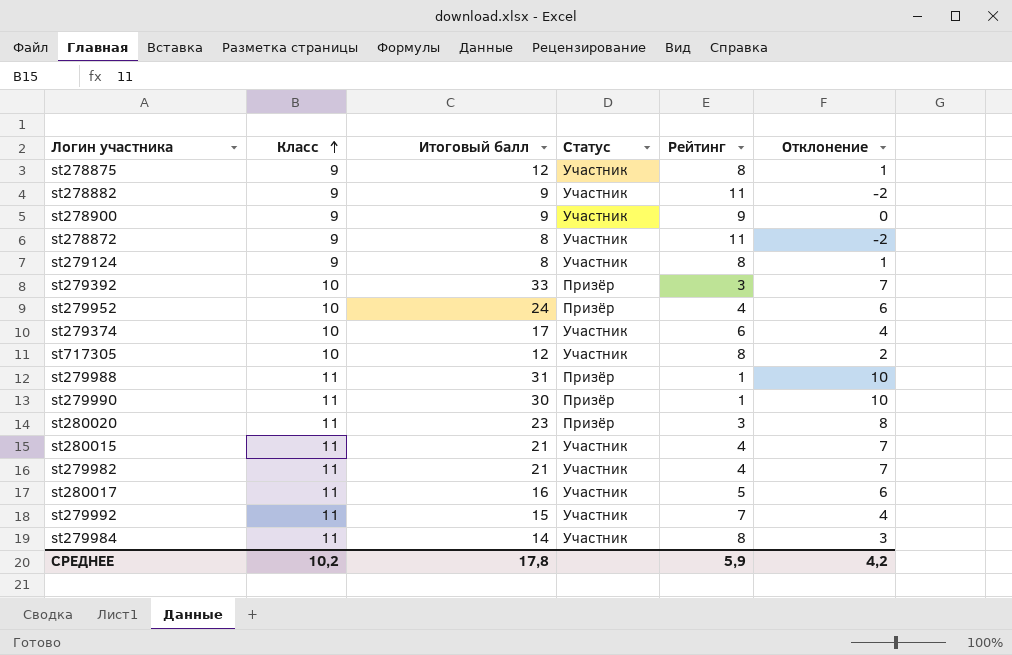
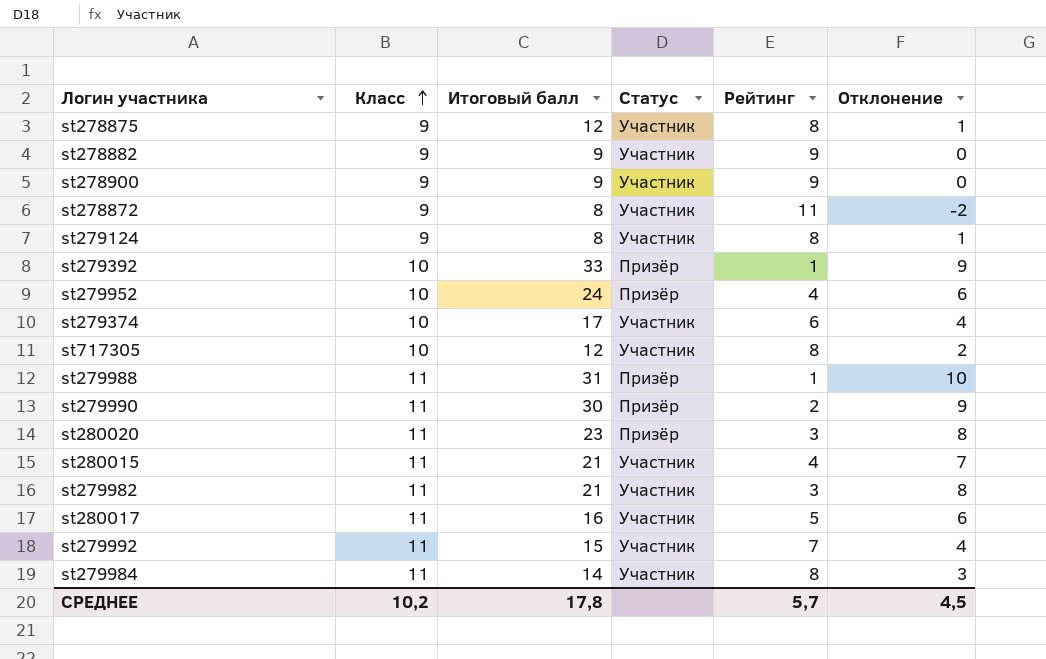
st278882 | Рейтинг: 11 -> 9
st278882 | Отклонение: -2 -> 0
st279392 | Рейтинг: 3 -> 1
st279392 | Отклонение: 7 -> 9
st279990 | Рейтинг: 1 -> 2
st279990 | Отклонение: 10 -> 9
st279982 | Рейтинг: 4 -> 3
st279982 | Отклонение: 7 -> 8
СРЕДНЕЕ | Рейтинг: 5,9 -> 5,7
СРЕДНЕЕ | Отклонение: 4,2 -> 4,5

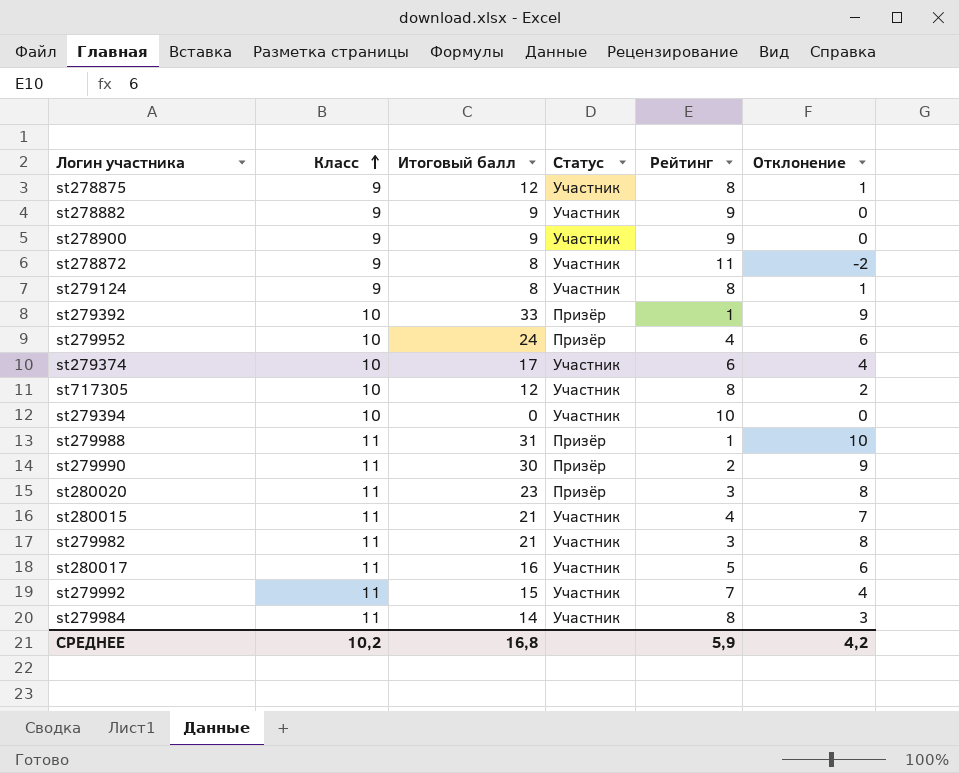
row st279394: none -> 10 | 0 | Участник | 10 | 0
СРЕДНЕЕ | Итоговый балл: 17,8 -> 16,8
СРЕДНЕЕ | Рейтинг: 5,7 -> 5,9
СРЕДНЕЕ | Отклонение: 4,5 -> 4,2

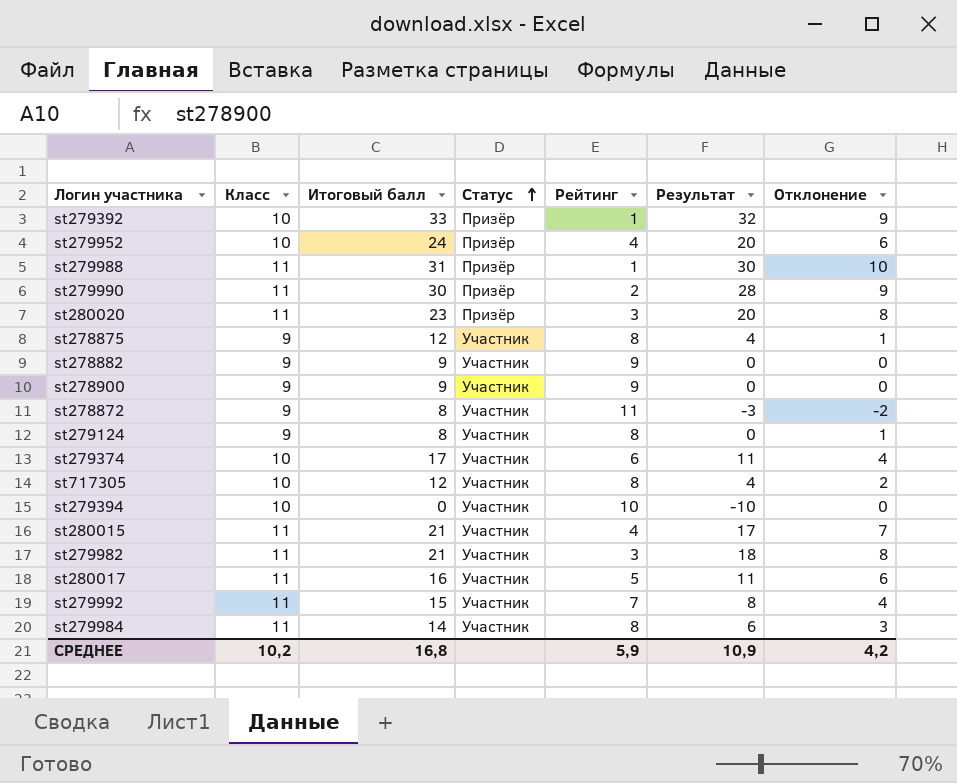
row order: Класс ascending -> Статус ascending
column Результат | formula: none -> [Итоговый балл] - [Рейтинг]

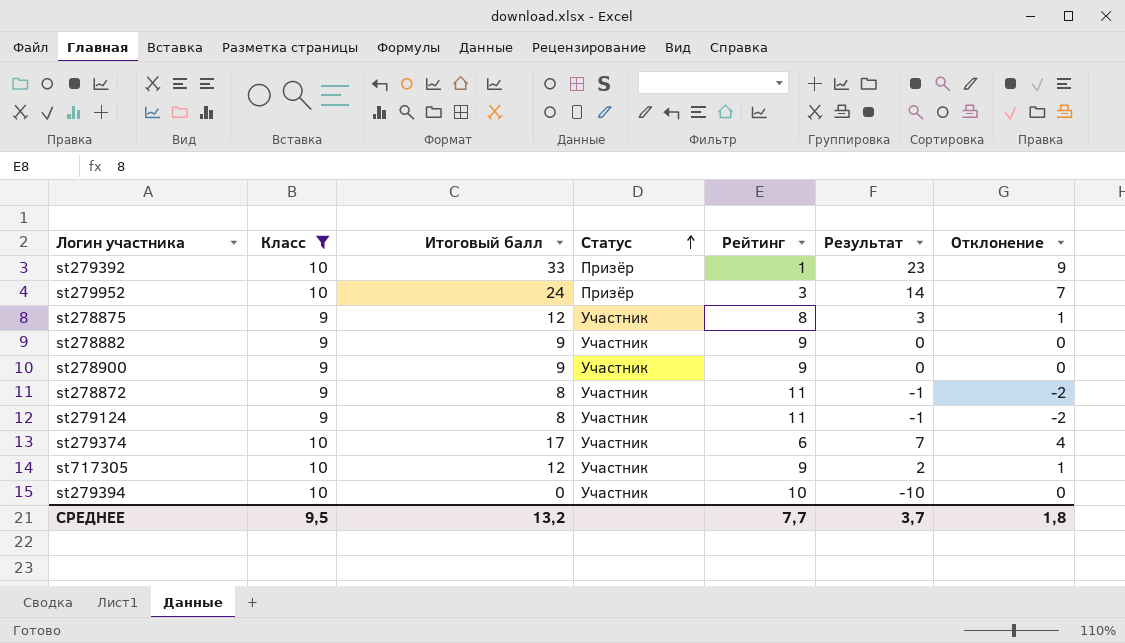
filter: none -> Класс != 11
column Результат | formula: [Итоговый балл] - [Рейтинг] -> [Итоговый балл] - [Класс]
st279952 | Рейтинг: 4 -> 3
st279952 | Отклонение: 6 -> 7
st279124 | Рейтинг: 8 -> 11
st279124 | Отклонение: 1 -> -2
st717305 | Рейтинг: 8 -> 9
st717305 | Отклонение: 2 -> 1
СРЕДНЕЕ | Класс: 10,2 -> 9,5
СРЕДНЕЕ | Итоговый балл: 16,8 -> 13,2
СРЕДНЕЕ | Рейтинг: 5,9 -> 7,7
СРЕДНЕЕ | Результат: 10,9 -> 3,7
СРЕДНЕЕ | Отклонение: 4,2 -> 1,8

